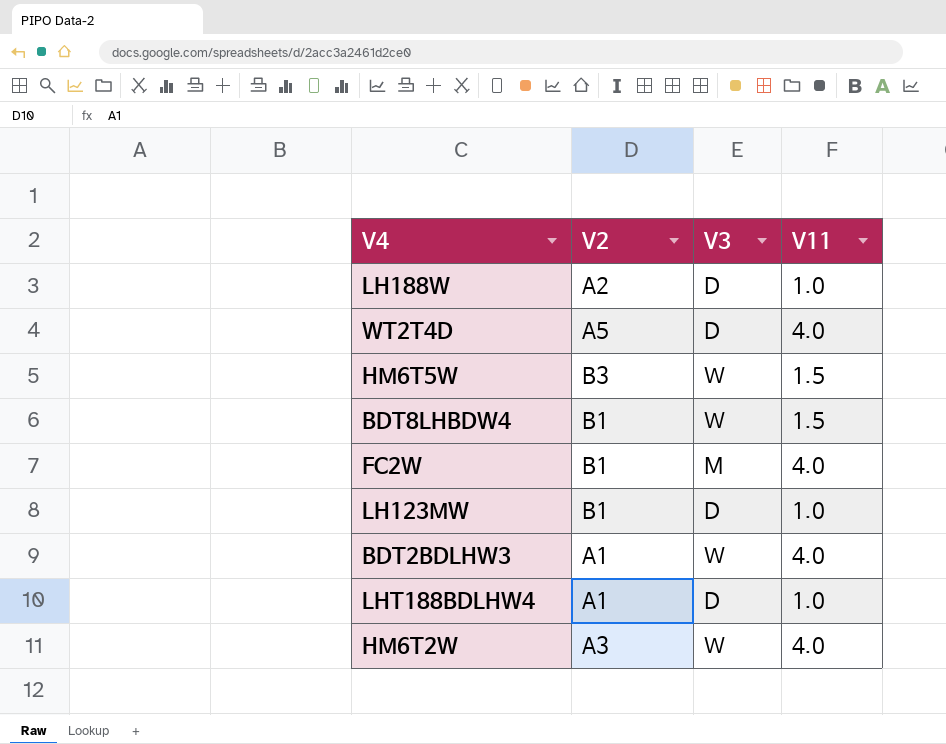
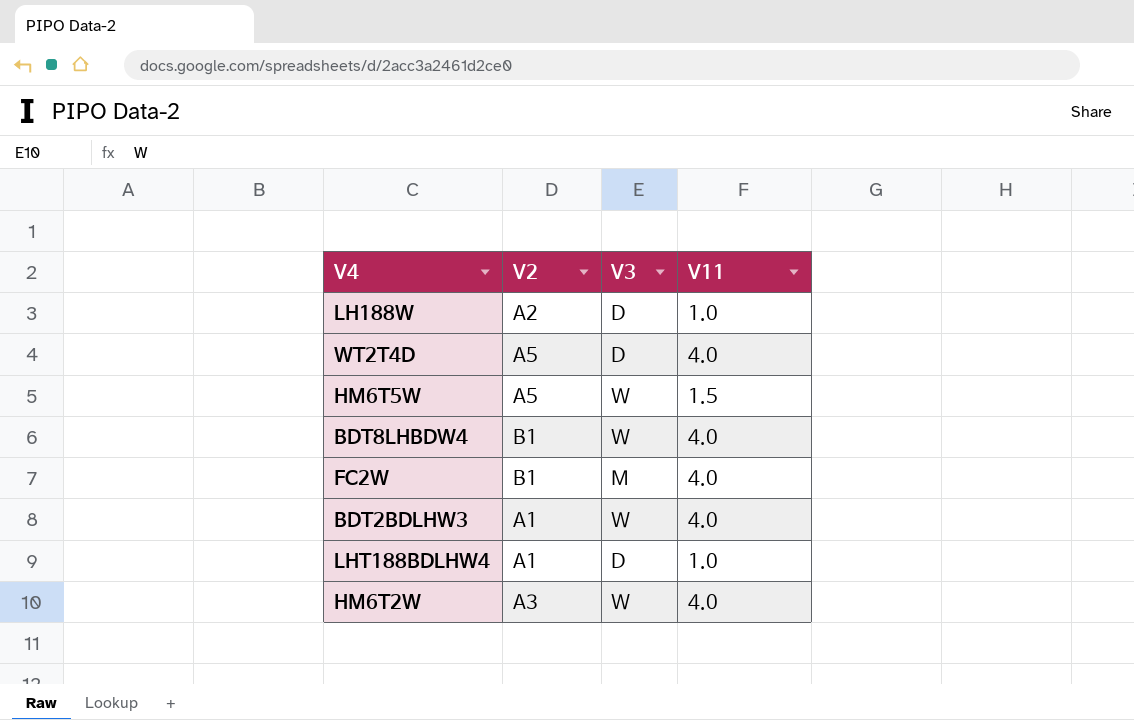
row LH123MW: B1 | D | 1.0 -> none
HM6T5W | V2: B3 -> A5
BDT8LHBDW4 | V11: 1.5 -> 4.0

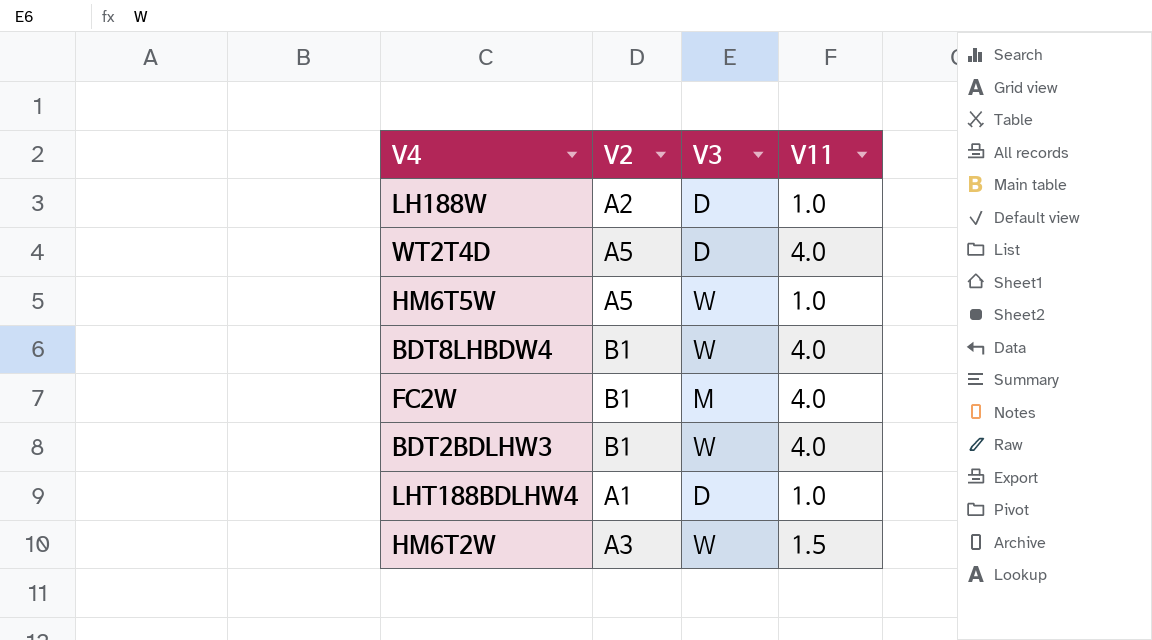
HM6T5W | V11: 1.5 -> 1.0
BDT2BDLHW3 | V2: A1 -> B1
HM6T2W | V11: 4.0 -> 1.5

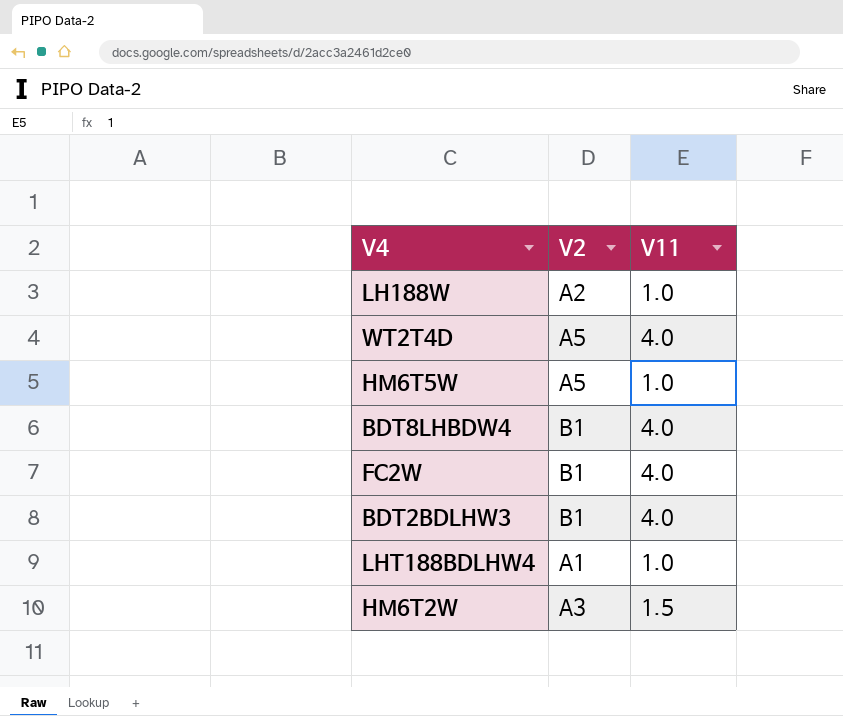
column V3 | position: 3 -> none

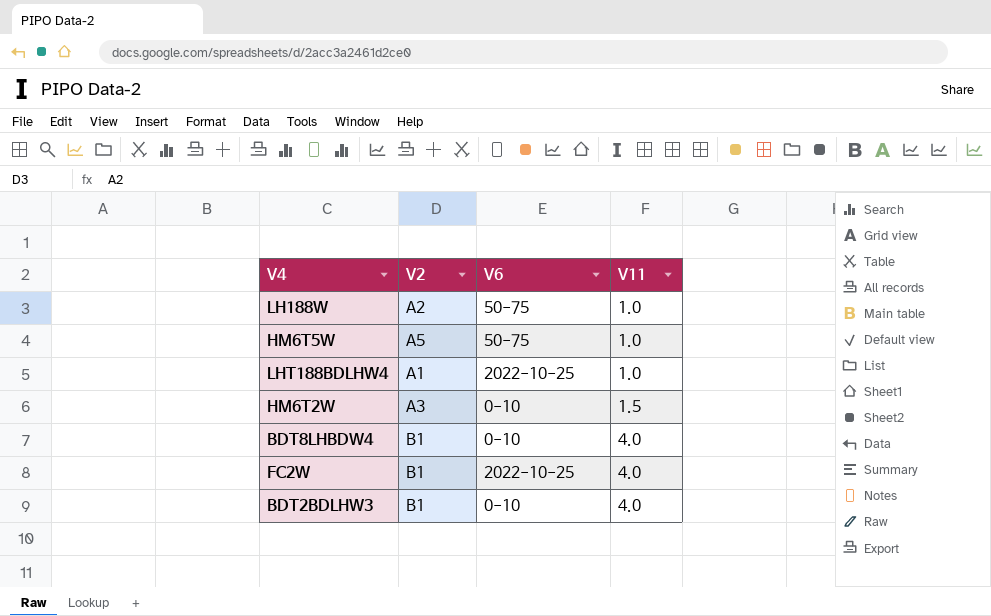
row order: none -> V11 ascending
column V6 | position: none -> 3
row WT2T4D: A5 | 4.0 -> none

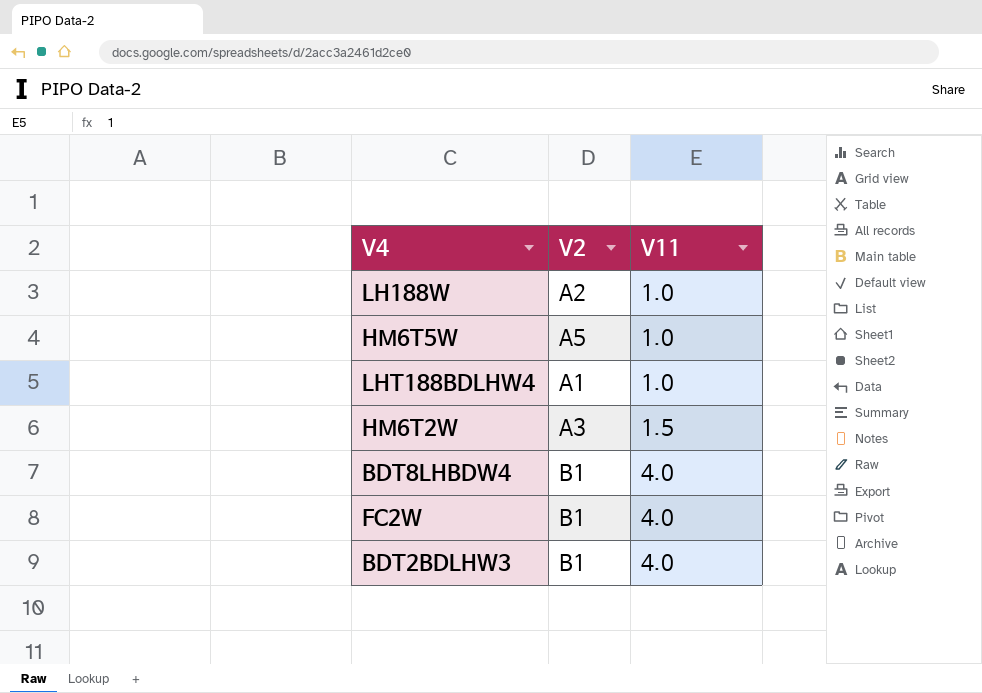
column V6 | position: 3 -> none

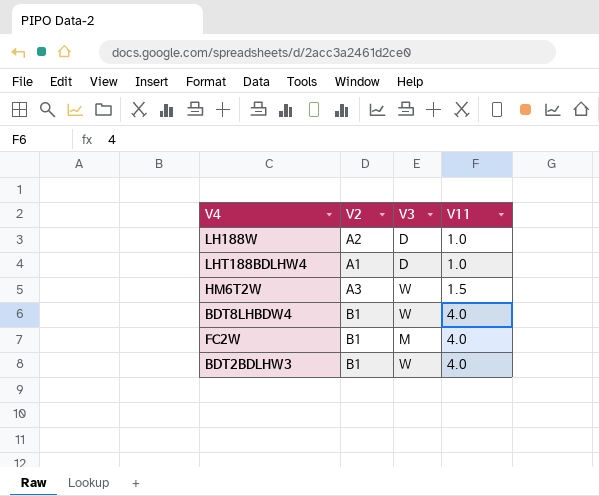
column V3 | position: none -> 3
row HM6T5W: A5 | 1.0 -> none

